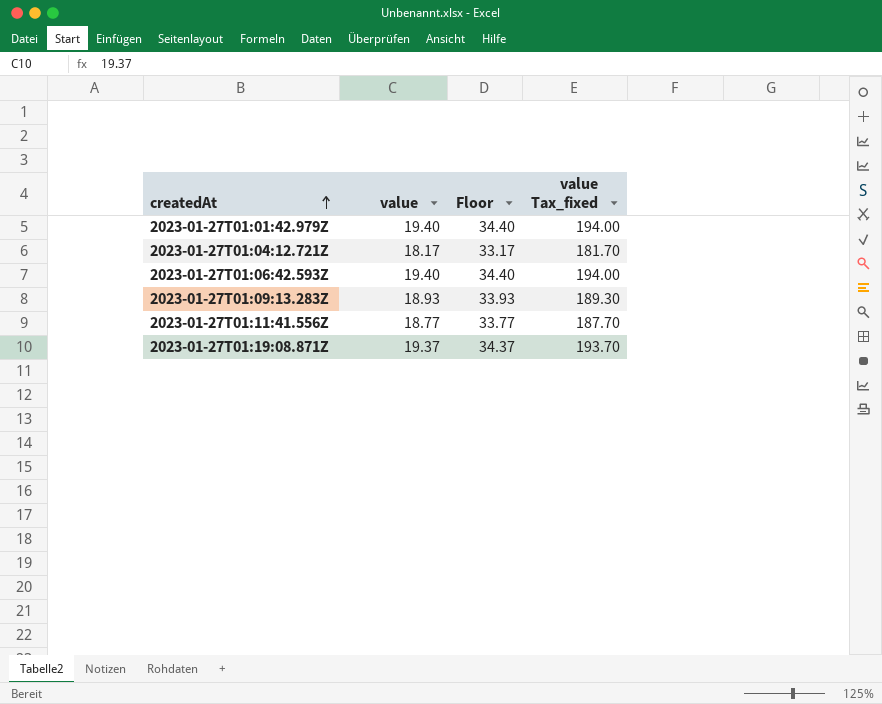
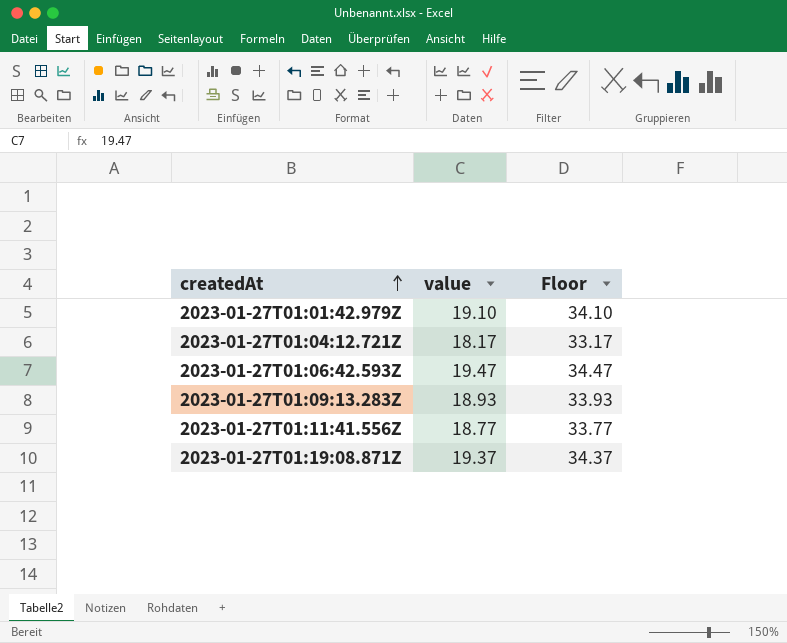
column value Tax_fixed | formula: [value] * 10 -> none
2023-01-27T01:01:42.979Z | value: 19.40 -> 19.10
2023-01-27T01:01:42.979Z | Floor: 34.40 -> 34.10
2023-01-27T01:06:42.593Z | value: 19.40 -> 19.47
2023-01-27T01:06:42.593Z | Floor: 34.40 -> 34.47

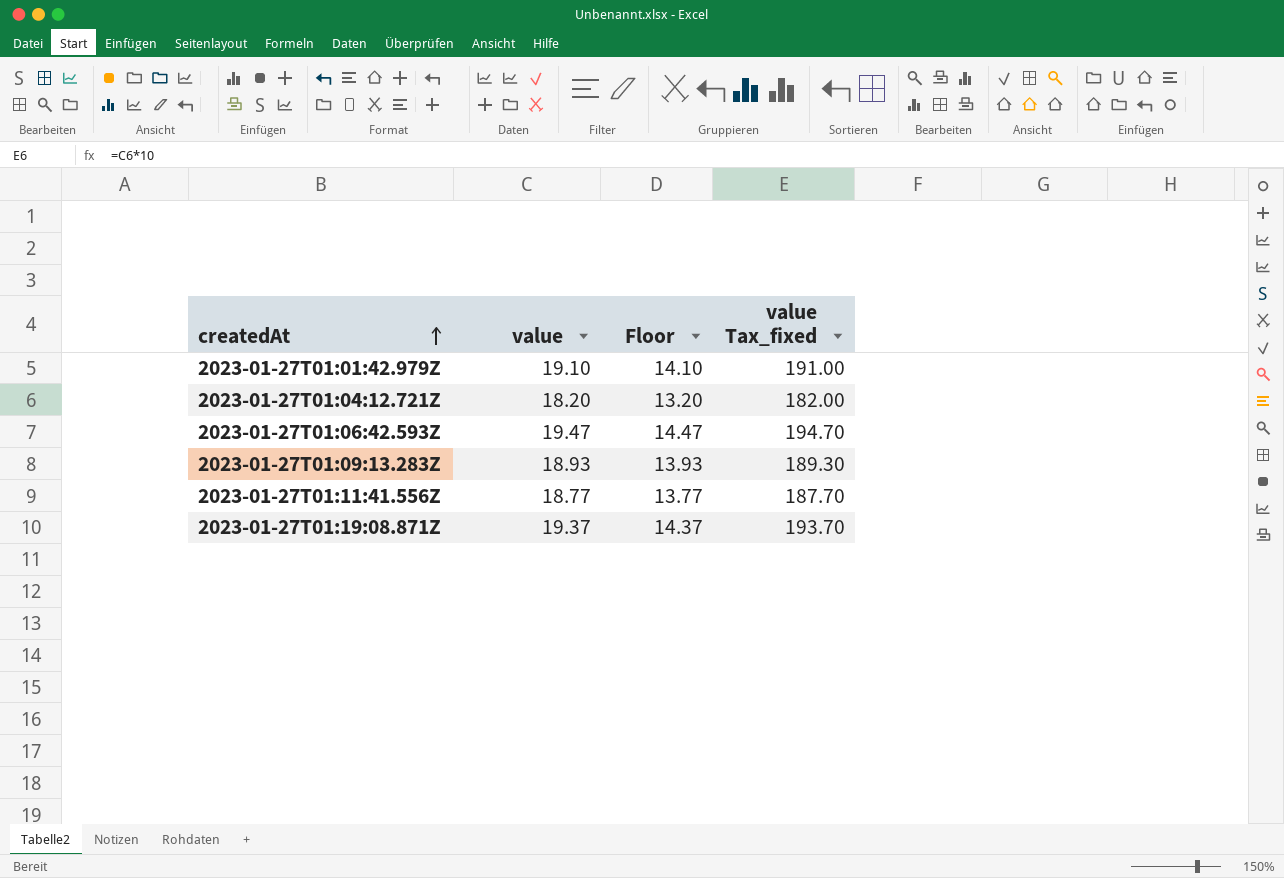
column Floor | formula: [value] + 15 -> [value] - 5
column value Tax_fixed | formula: none -> [value] * 10
2023-01-27T01:04:12.721Z | value: 18.17 -> 18.20

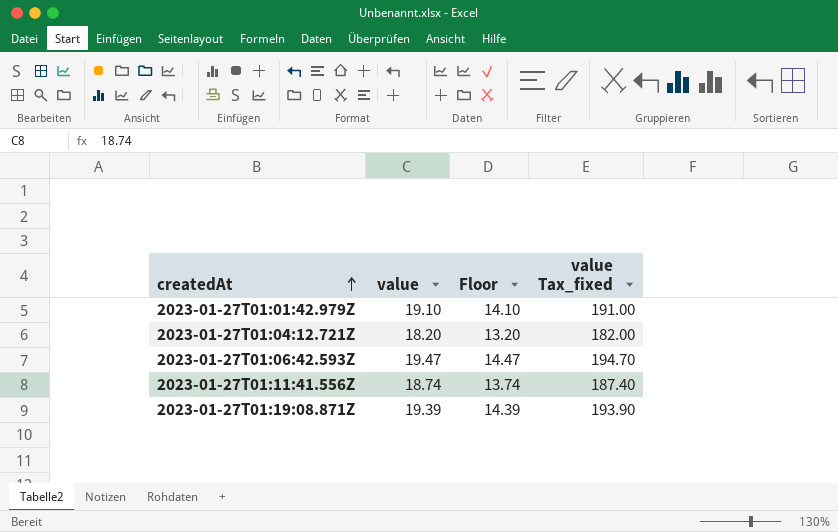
row 2023-01-27T01:09:13.283Z: 18.93 | 13.93 | 189.30 -> none
2023-01-27T01:11:41.556Z | value: 18.77 -> 18.74
2023-01-27T01:11:41.556Z | Floor: 13.77 -> 13.74
2023-01-27T01:11:41.556Z | value Tax_fixed: 187.70 -> 187.40
2023-01-27T01:19:08.871Z | value: 19.37 -> 19.39
2023-01-27T01:19:08.871Z | Floor: 14.37 -> 14.39
2023-01-27T01:19:08.871Z | value Tax_fixed: 193.70 -> 193.90

